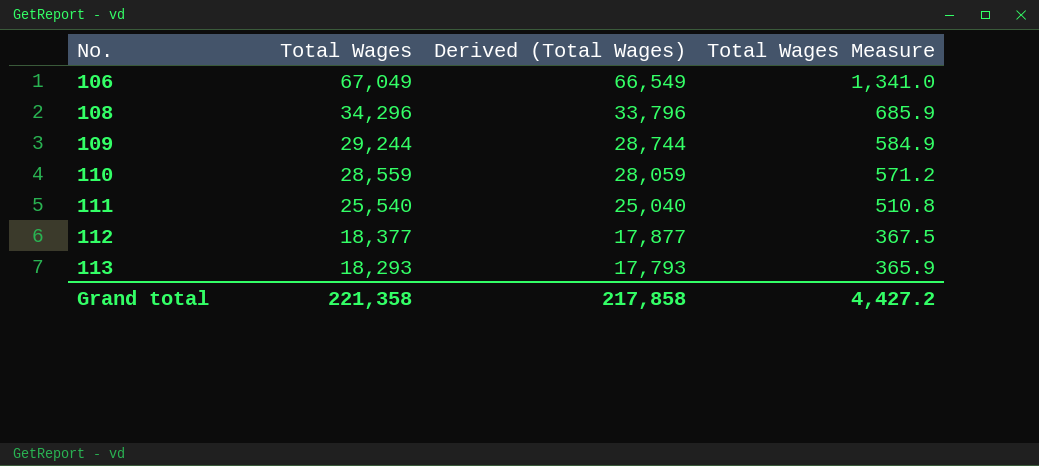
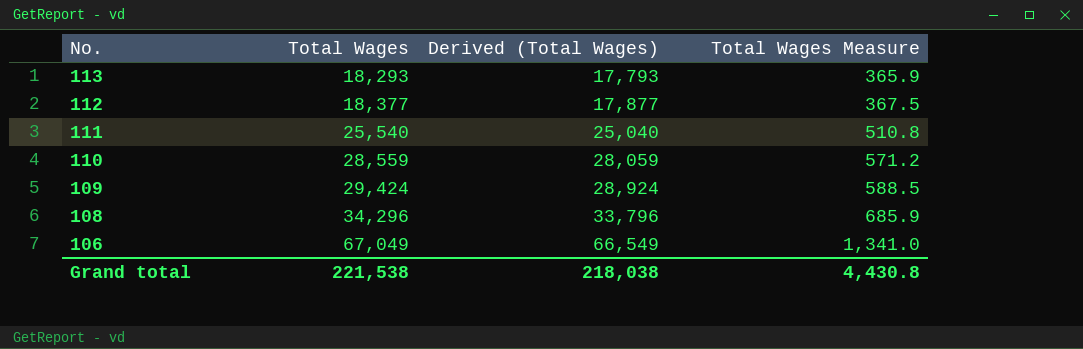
row order: No. ascending -> No. descending
109 | Total Wages: 29,244 -> 29,424
109 | Derived (Total Wages): 28,744 -> 28,924
109 | Total Wages Measure: 584.9 -> 588.5
Grand total | Total Wages: 221,358 -> 221,538
Grand total | Derived (Total Wages): 217,858 -> 218,038
Grand total | Total Wages Measure: 4,427.2 -> 4,430.8

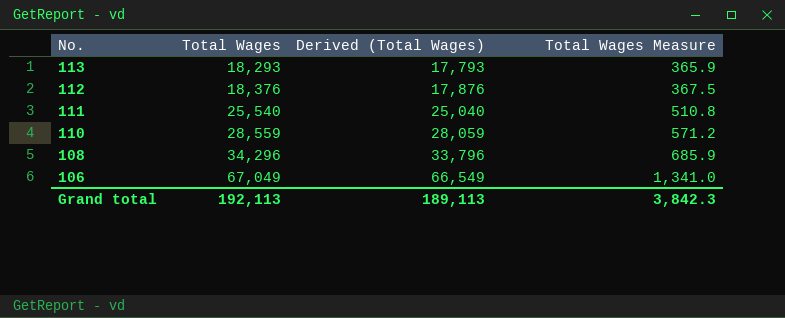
row 109: 29,424 | 28,924 | 588.5 -> none
112 | Total Wages: 18,377 -> 18,376
112 | Derived (Total Wages): 17,877 -> 17,876
Grand total | Total Wages: 221,538 -> 192,113
Grand total | Derived (Total Wages): 218,038 -> 189,113
Grand total | Total Wages Measure: 4,430.8 -> 3,842.3

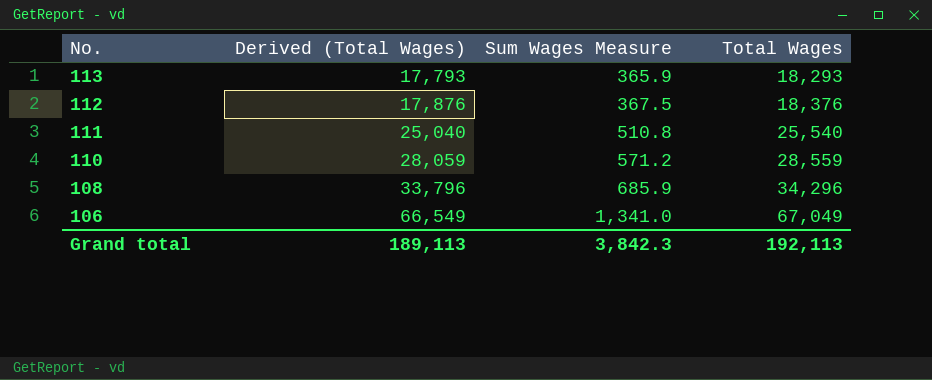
column name: Total Wages Measure -> Sum Wages Measure
column Total Wages | position: 2 -> 4

